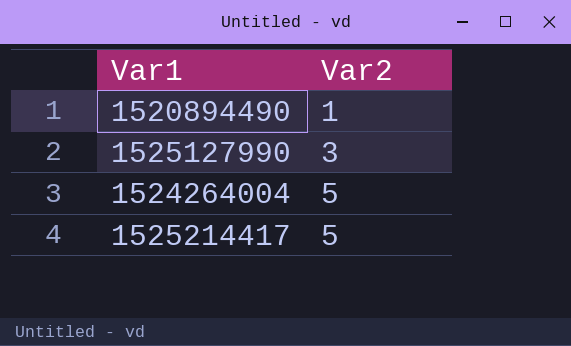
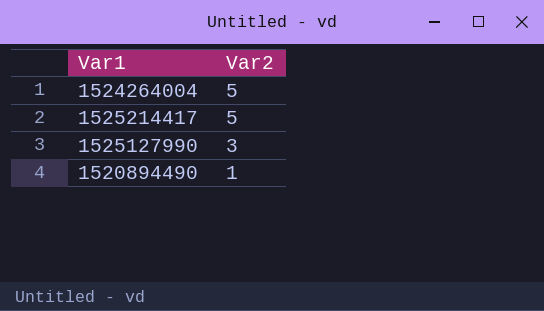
row order: Var2 ascending -> Var2 descending

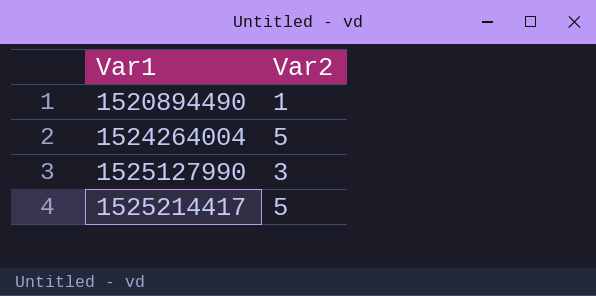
row order: Var2 descending -> Var1 ascending

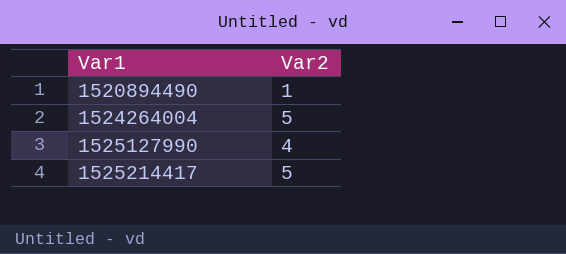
1525127990 | Var2: 3 -> 4

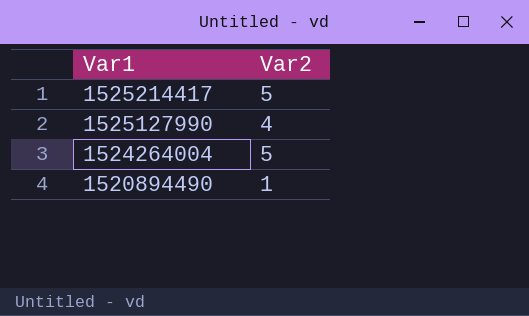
row order: Var1 ascending -> Var1 descending

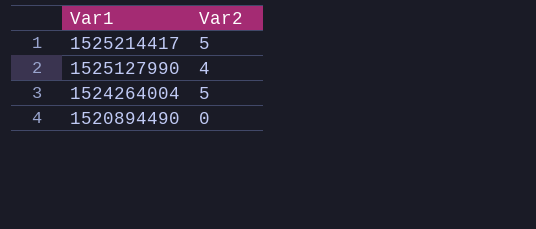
1520894490 | Var2: 1 -> 0

